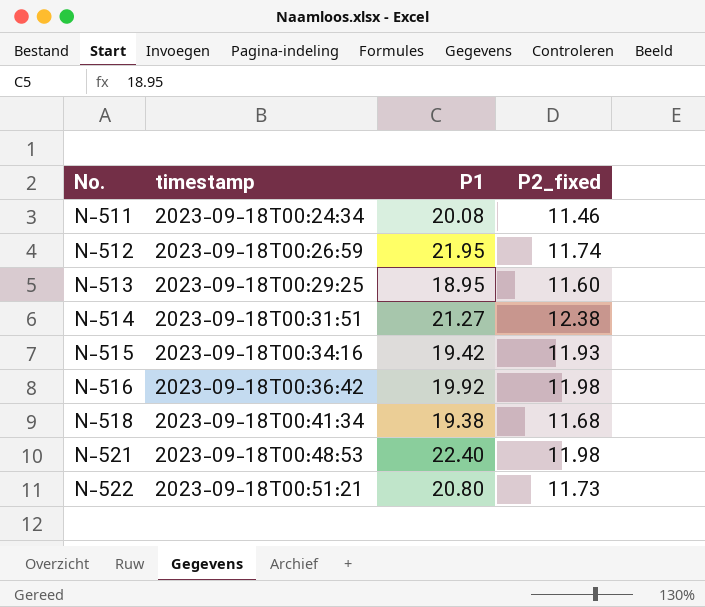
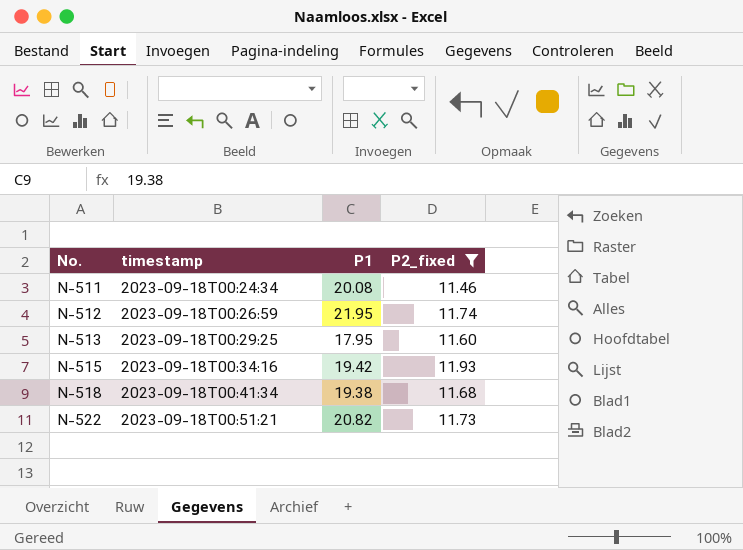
filter: none -> P2_fixed <= 11.93
N-513 | P1: 18.95 -> 17.95
N-522 | P1: 20.80 -> 20.82

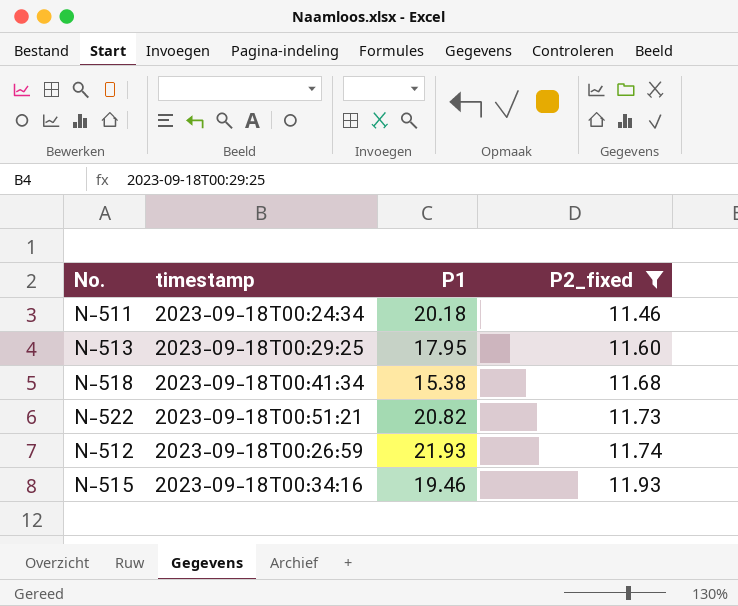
row order: No. ascending -> P2_fixed ascending
N-511 | P1: 20.08 -> 20.18
N-518 | P1: 19.38 -> 15.38
N-512 | P1: 21.95 -> 21.93
N-515 | P1: 19.42 -> 19.46

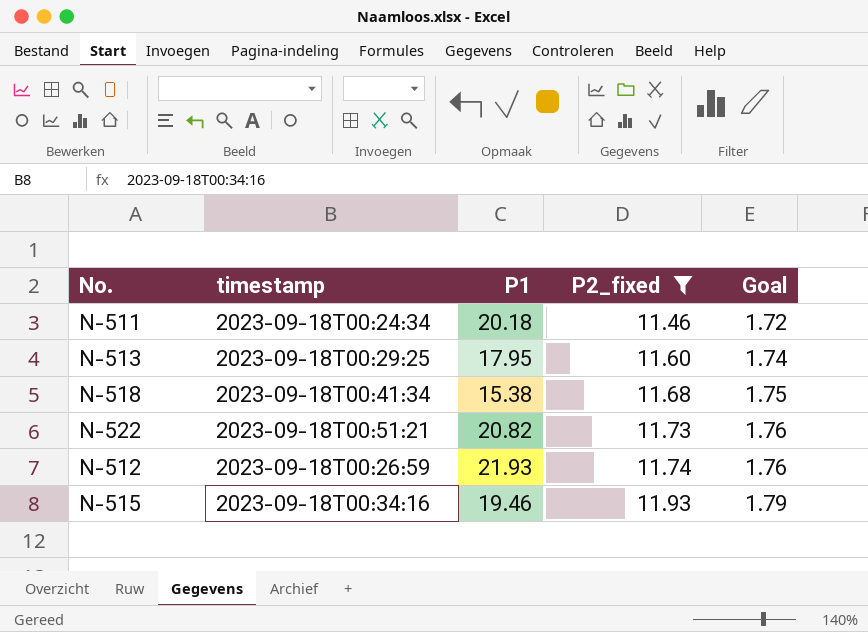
column Goal | formula: none -> [P2_fixed] * 0.15

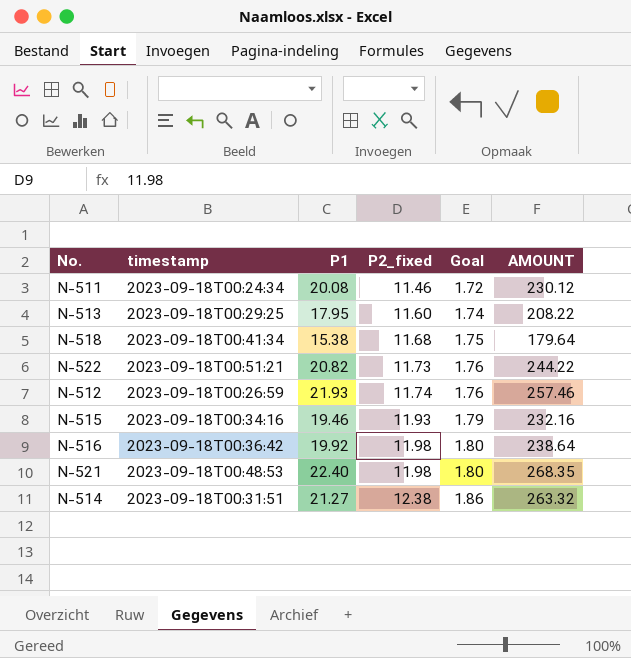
filter: P2_fixed <= 11.93 -> none
column AMOUNT | formula: none -> [P1] * [P2_fixed]
N-511 | P1: 20.18 -> 20.08

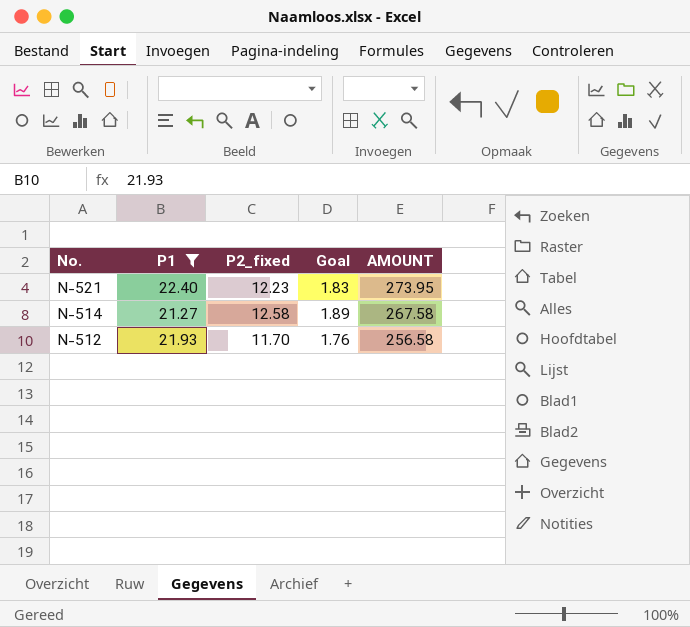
filter: none -> P1 >= 21.27
row order: P2_fixed ascending -> No. descending
column timestamp | position: 2 -> none
N-521 | P2_fixed: 11.98 -> 12.23
N-521 | Goal: 1.80 -> 1.83
N-521 | AMOUNT: 268.35 -> 273.95
N-514 | P2_fixed: 12.38 -> 12.58
N-514 | Goal: 1.86 -> 1.89
N-514 | AMOUNT: 263.32 -> 267.58
N-512 | P2_fixed: 11.74 -> 11.70
N-512 | AMOUNT: 257.46 -> 256.58

